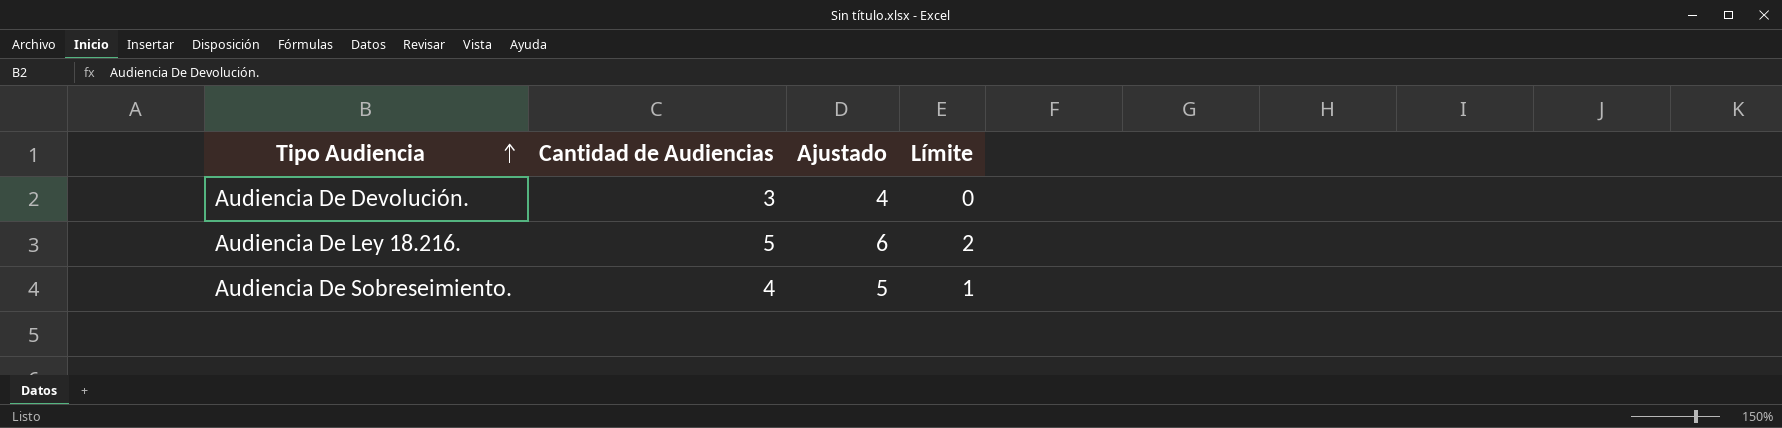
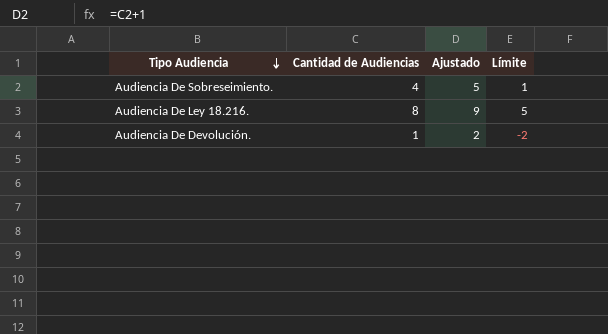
row order: Tipo Audiencia ascending -> Tipo Audiencia descending
Audiencia De Ley 18.216. | Cantidad de Audiencias: 5 -> 8
Audiencia De Ley 18.216. | Ajustado: 6 -> 9
Audiencia De Ley 18.216. | Límite: 2 -> 5
Audiencia De Devolución. | Cantidad de Audiencias: 3 -> 1
Audiencia De Devolución. | Ajustado: 4 -> 2
Audiencia De Devolución. | Límite: 0 -> -2

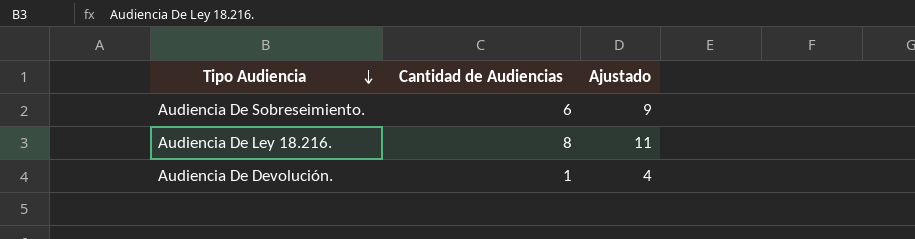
column Límite | formula: [Cantidad de Audiencias] - 3 -> none
column Ajustado | formula: [Cantidad de Audiencias] + 1 -> [Cantidad de Audiencias] + 3
Audiencia De Sobreseimiento. | Cantidad de Audiencias: 4 -> 6

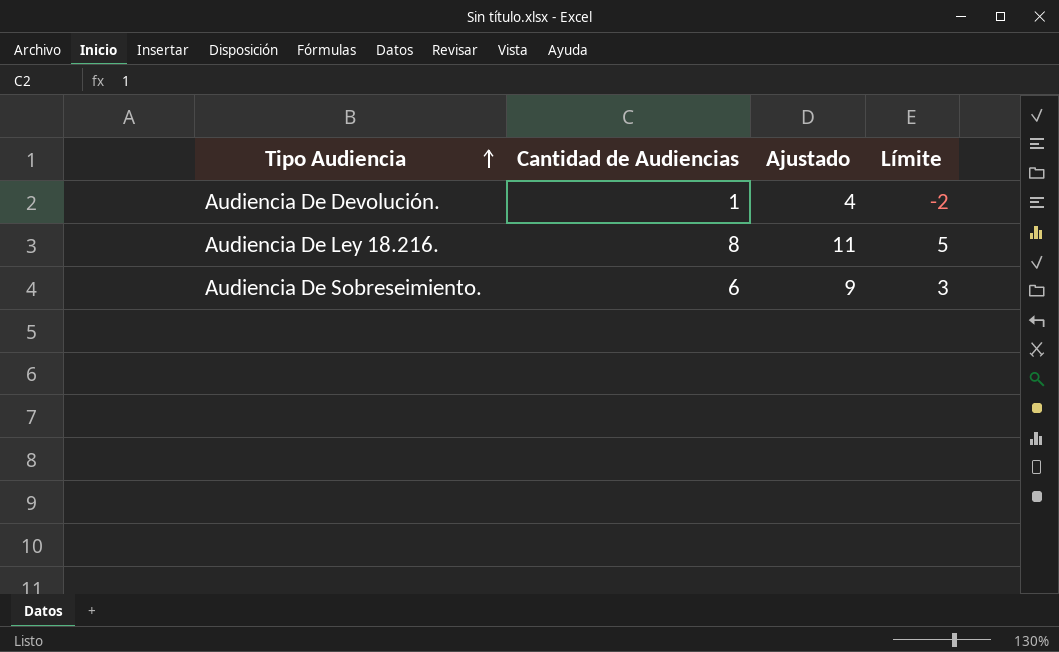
row order: Tipo Audiencia descending -> Tipo Audiencia ascending
column Límite | formula: none -> [Cantidad de Audiencias] - 3

